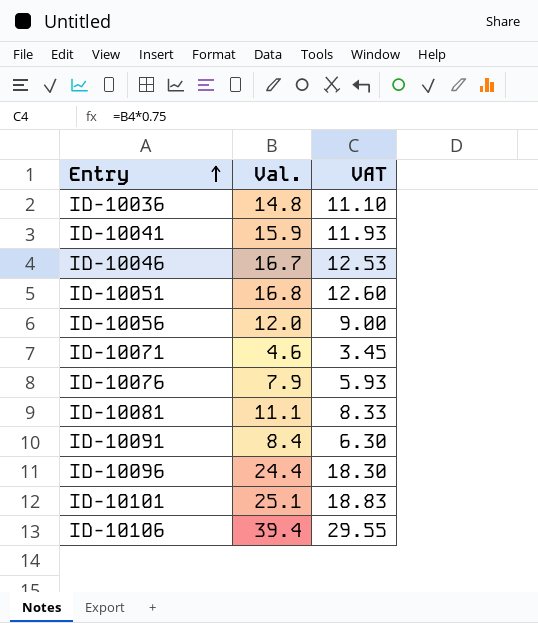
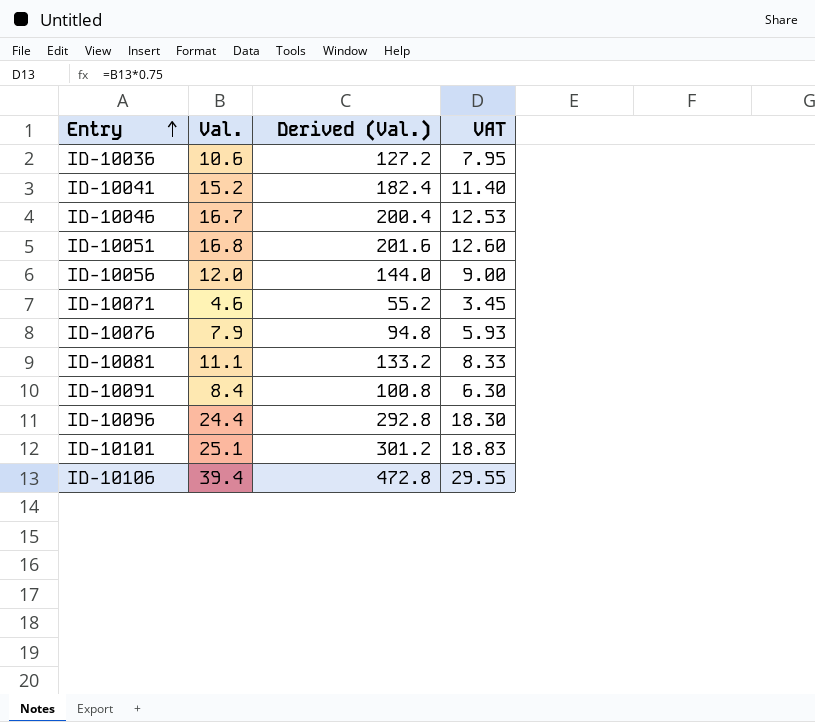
column Derived (Val.) | formula: none -> [Val.] * 12
ID-10036 | Val.: 14.8 -> 10.6
ID-10036 | VAT: 11.10 -> 7.95
ID-10041 | Val.: 15.9 -> 15.2
ID-10041 | VAT: 11.93 -> 11.40

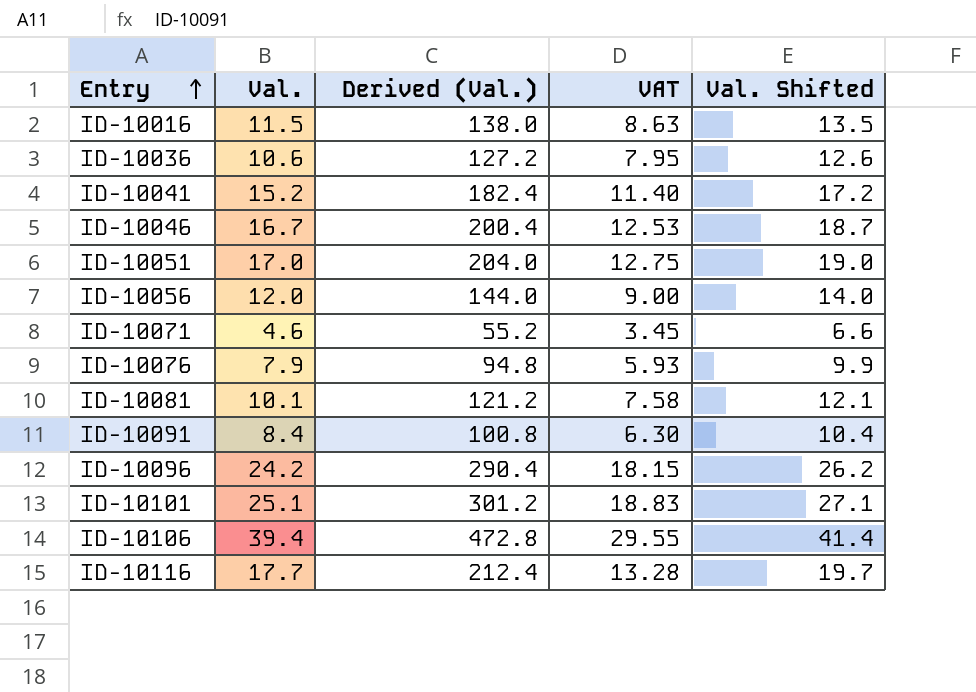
column Val. Shifted | formula: none -> [Val.] + 2
row ID-10016: none -> 11.5 | 138.0 | 8.63 | 13.5
ID-10051 | Val.: 16.8 -> 17.0
ID-10051 | Derived (Val.): 201.6 -> 204.0
ID-10051 | VAT: 12.60 -> 12.75
ID-10081 | Val.: 11.1 -> 10.1
ID-10081 | Derived (Val.): 133.2 -> 121.2
ID-10081 | VAT: 8.33 -> 7.58
ID-10096 | Val.: 24.4 -> 24.2
ID-10096 | Derived (Val.): 292.8 -> 290.4
ID-10096 | VAT: 18.30 -> 18.15
row ID-10116: none -> 17.7 | 212.4 | 13.28 | 19.7

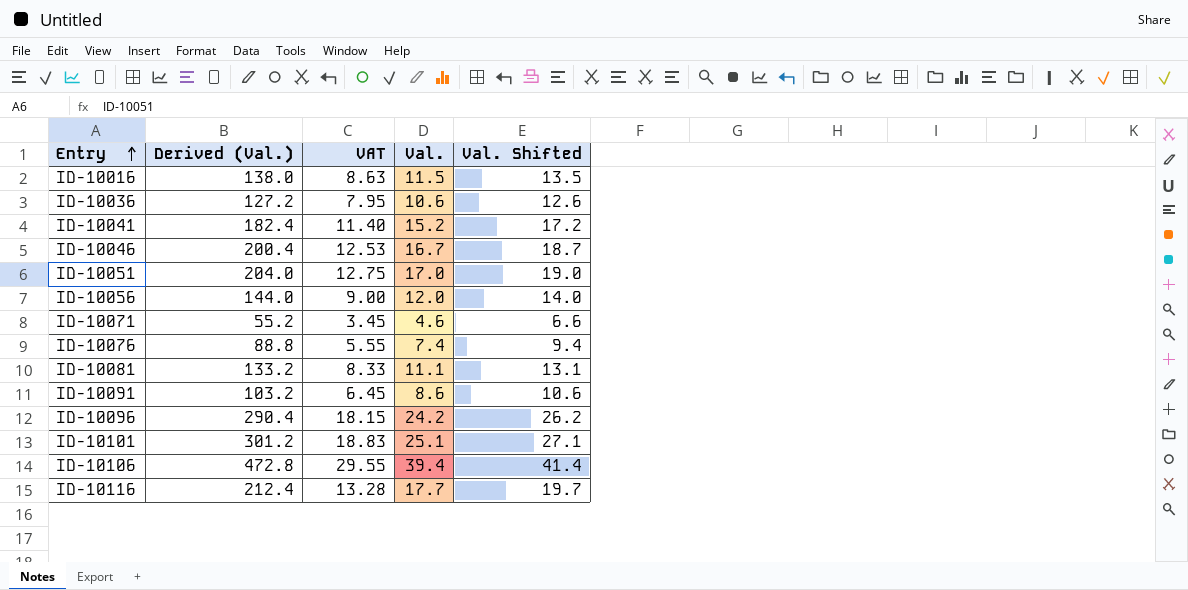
column Val. | position: 2 -> 4
ID-10076 | Derived (Val.): 94.8 -> 88.8
ID-10076 | VAT: 5.93 -> 5.55
ID-10076 | Val.: 7.9 -> 7.4
ID-10076 | Val. Shifted: 9.9 -> 9.4
ID-10081 | Derived (Val.): 121.2 -> 133.2
ID-10081 | VAT: 7.58 -> 8.33
ID-10081 | Val.: 10.1 -> 11.1
ID-10081 | Val. Shifted: 12.1 -> 13.1
ID-10091 | Derived (Val.): 100.8 -> 103.2
ID-10091 | VAT: 6.30 -> 6.45
ID-10091 | Val.: 8.4 -> 8.6
ID-10091 | Val. Shifted: 10.4 -> 10.6

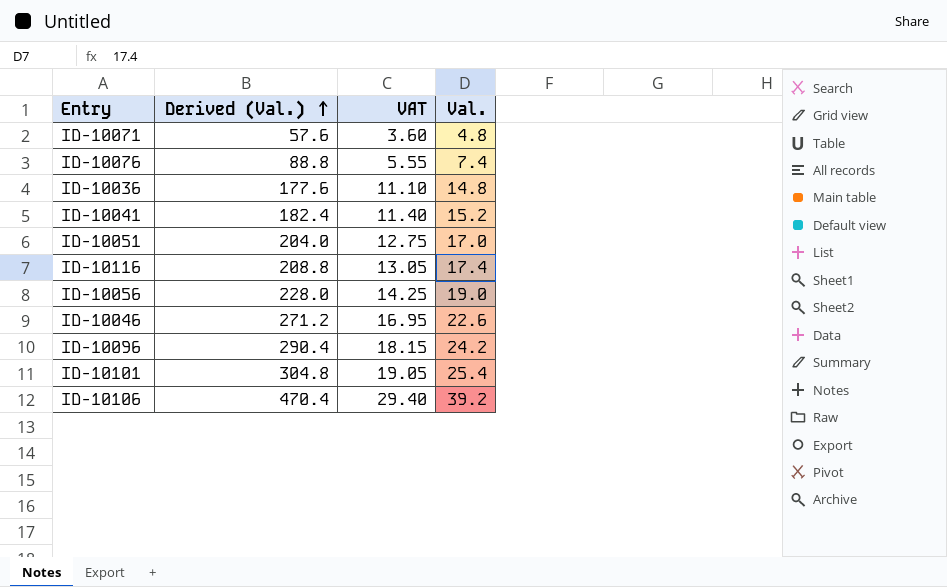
row order: Entry ascending -> Derived (Val.) ascending
column Val. Shifted | formula: [Val.] + 2 -> none
row ID-10016: 138.0 | 8.63 | 11.5 | 13.5 -> none
row ID-10081: 133.2 | 8.33 | 11.1 | 13.1 -> none
row ID-10091: 103.2 | 6.45 | 8.6 | 10.6 -> none
ID-10071 | Derived (Val.): 55.2 -> 57.6
ID-10071 | VAT: 3.45 -> 3.60
ID-10071 | Val.: 4.6 -> 4.8
ID-10036 | Derived (Val.): 127.2 -> 177.6
ID-10036 | VAT: 7.95 -> 11.10
ID-10036 | Val.: 10.6 -> 14.8
ID-10116 | Derived (Val.): 212.4 -> 208.8
ID-10116 | VAT: 13.28 -> 13.05
ID-10116 | Val.: 17.7 -> 17.4
ID-10056 | Derived (Val.): 144.0 -> 228.0
ID-10056 | VAT: 9.00 -> 14.25
ID-10056 | Val.: 12.0 -> 19.0
ID-10046 | Derived (Val.): 200.4 -> 271.2
ID-10046 | VAT: 12.53 -> 16.95
ID-10046 | Val.: 16.7 -> 22.6
ID-10101 | Derived (Val.): 301.2 -> 304.8
ID-10101 | VAT: 18.83 -> 19.05
ID-10101 | Val.: 25.1 -> 25.4
ID-10106 | Derived (Val.): 472.8 -> 470.4
ID-10106 | VAT: 29.55 -> 29.40
ID-10106 | Val.: 39.4 -> 39.2

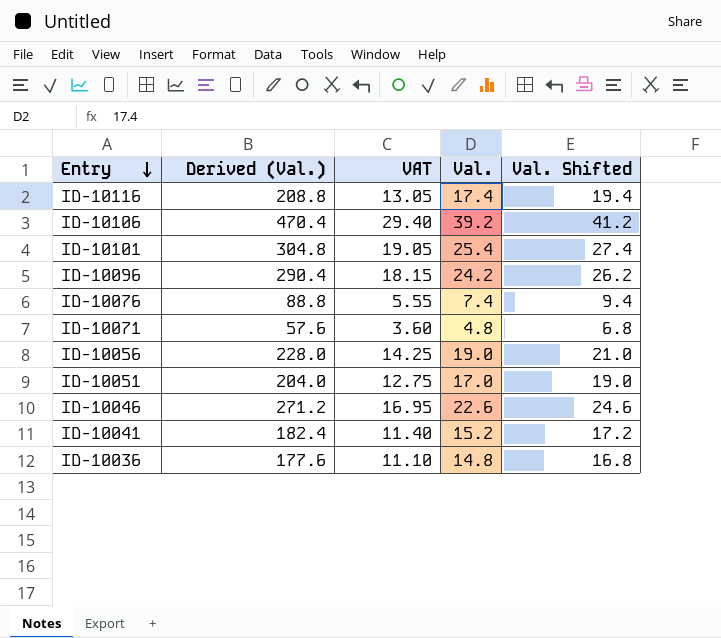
row order: Derived (Val.) ascending -> Entry descending
column Val. Shifted | formula: none -> [Val.] + 2

